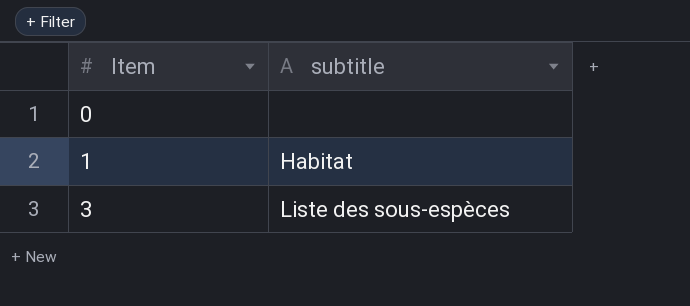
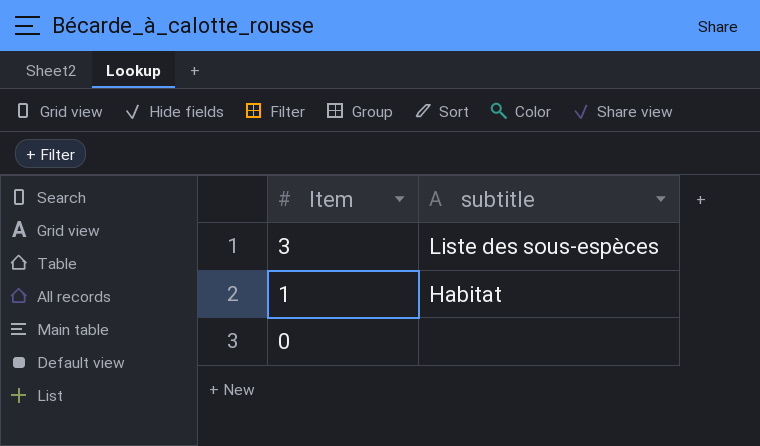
row order: Item ascending -> Item descending

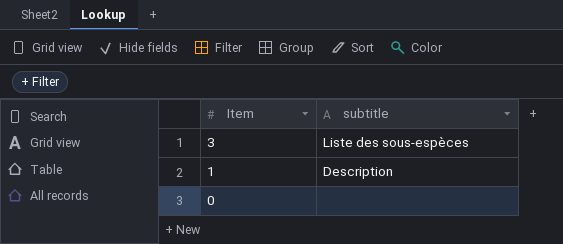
1 | subtitle: Habitat -> Description

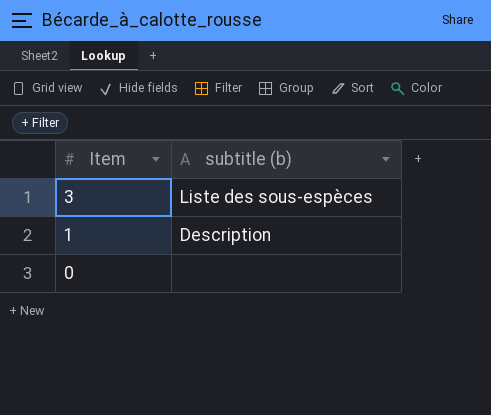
column name: subtitle -> subtitle (b)

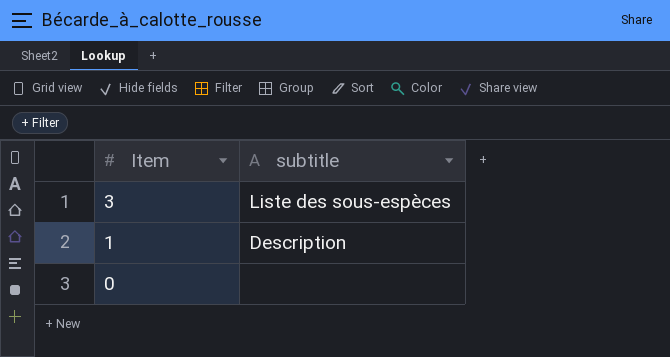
column name: subtitle (b) -> subtitle

